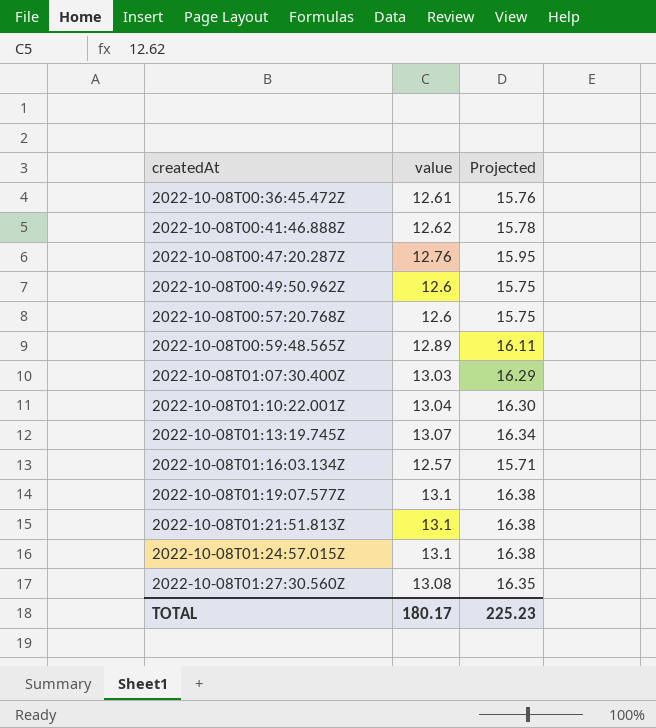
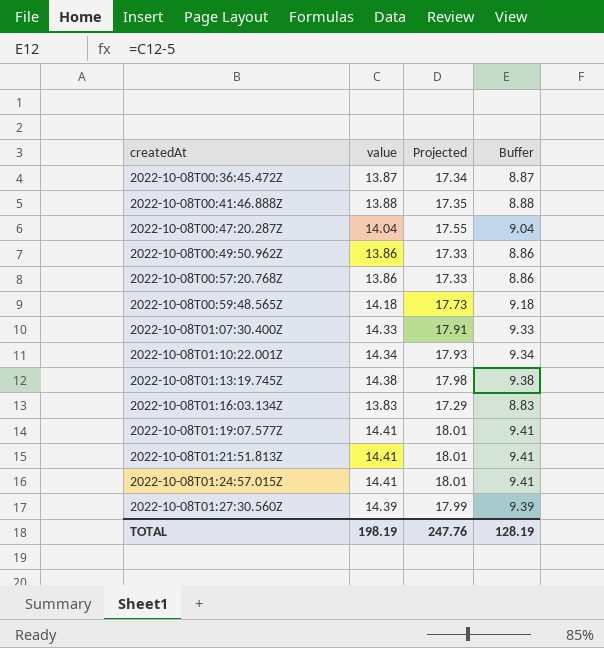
column Buffer | formula: none -> [value] - 5
2022-10-08T00:36:45.472Z | value: 12.61 -> 13.87
2022-10-08T00:36:45.472Z | Projected: 15.76 -> 17.34
2022-10-08T00:41:46.888Z | value: 12.62 -> 13.88
2022-10-08T00:41:46.888Z | Projected: 15.78 -> 17.35
2022-10-08T00:47:20.287Z | value: 12.76 -> 14.04
2022-10-08T00:47:20.287Z | Projected: 15.95 -> 17.55
2022-10-08T00:49:50.962Z | value: 12.6 -> 13.86
2022-10-08T00:49:50.962Z | Projected: 15.75 -> 17.33
2022-10-08T00:57:20.768Z | value: 12.6 -> 13.86
2022-10-08T00:57:20.768Z | Projected: 15.75 -> 17.33
2022-10-08T00:59:48.565Z | value: 12.89 -> 14.18
2022-10-08T00:59:48.565Z | Projected: 16.11 -> 17.73
2022-10-08T01:07:30.400Z | value: 13.03 -> 14.33
2022-10-08T01:07:30.400Z | Projected: 16.29 -> 17.91
2022-10-08T01:10:22.001Z | value: 13.04 -> 14.34
2022-10-08T01:10:22.001Z | Projected: 16.30 -> 17.93
2022-10-08T01:13:19.745Z | value: 13.07 -> 14.38
2022-10-08T01:13:19.745Z | Projected: 16.34 -> 17.98
2022-10-08T01:16:03.134Z | value: 12.57 -> 13.83
2022-10-08T01:16:03.134Z | Projected: 15.71 -> 17.29
2022-10-08T01:19:07.577Z | value: 13.1 -> 14.41
2022-10-08T01:19:07.577Z | Projected: 16.38 -> 18.01
2022-10-08T01:21:51.813Z | value: 13.1 -> 14.41
2022-10-08T01:21:51.813Z | Projected: 16.38 -> 18.01
2022-10-08T01:24:57.015Z | value: 13.1 -> 14.41
2022-10-08T01:24:57.015Z | Projected: 16.38 -> 18.01
2022-10-08T01:27:30.560Z | value: 13.08 -> 14.39
2022-10-08T01:27:30.560Z | Projected: 16.35 -> 17.99
TOTAL | value: 180.17 -> 198.19
TOTAL | Projected: 225.23 -> 247.76

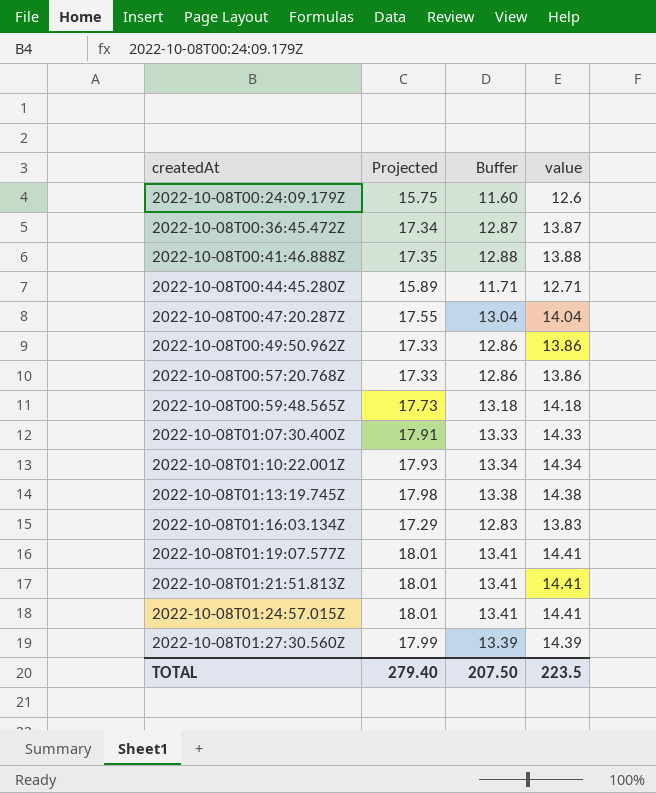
column Buffer | formula: [value] - 5 -> [value] - 1
column value | position: 2 -> 4
row 2022-10-08T00:24:09.179Z: none -> 15.75 | 11.60 | 12.6
row 2022-10-08T00:44:45.280Z: none -> 15.89 | 11.71 | 12.71
TOTAL | Projected: 247.76 -> 279.40
TOTAL | Buffer: 128.19 -> 207.50
TOTAL | value: 198.19 -> 223.5

